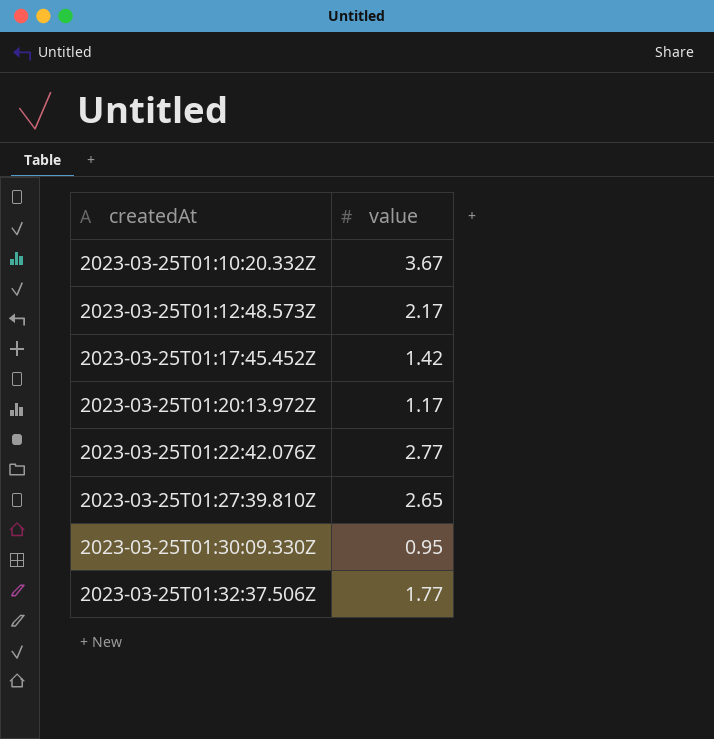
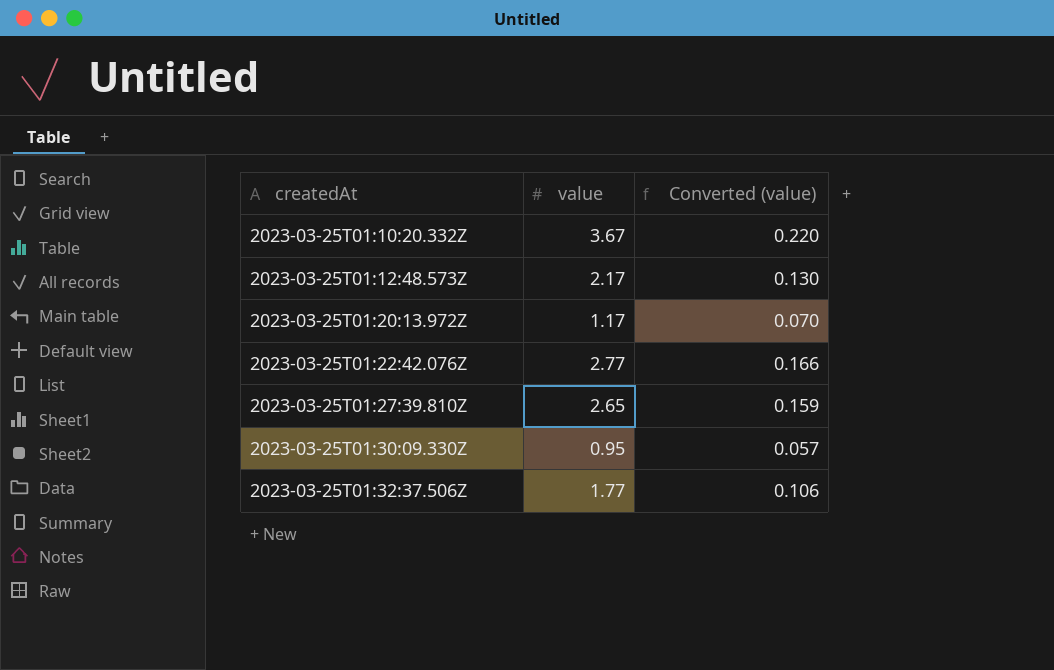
column Converted (value) | formula: none -> [value] * 0.06
row 2023-03-25T01:17:45.452Z: 1.42 -> none

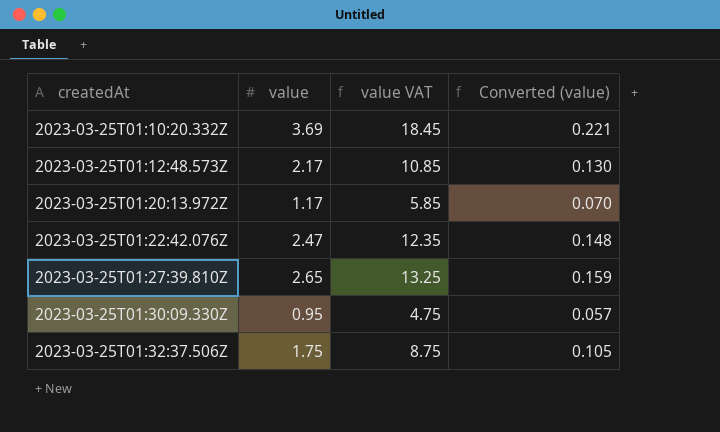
column value VAT | formula: none -> [value] * 5
2023-03-25T01:10:20.332Z | value: 3.67 -> 3.69
2023-03-25T01:10:20.332Z | Converted (value): 0.220 -> 0.221
2023-03-25T01:22:42.076Z | value: 2.77 -> 2.47
2023-03-25T01:22:42.076Z | Converted (value): 0.166 -> 0.148
2023-03-25T01:32:37.506Z | value: 1.77 -> 1.75
2023-03-25T01:32:37.506Z | Converted (value): 0.106 -> 0.105

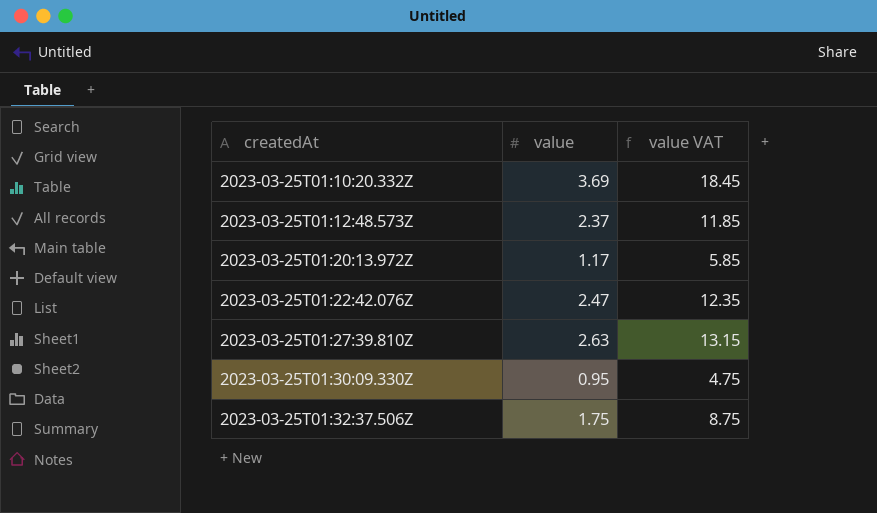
column Converted (value) | formula: [value] * 0.06 -> none
2023-03-25T01:12:48.573Z | value: 2.17 -> 2.37
2023-03-25T01:12:48.573Z | value VAT: 10.85 -> 11.85
2023-03-25T01:27:39.810Z | value: 2.65 -> 2.63
2023-03-25T01:27:39.810Z | value VAT: 13.25 -> 13.15

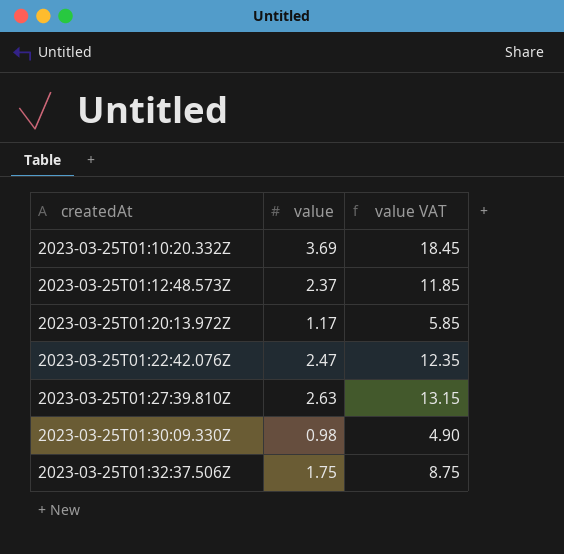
2023-03-25T01:30:09.330Z | value: 0.95 -> 0.98
2023-03-25T01:30:09.330Z | value VAT: 4.75 -> 4.90

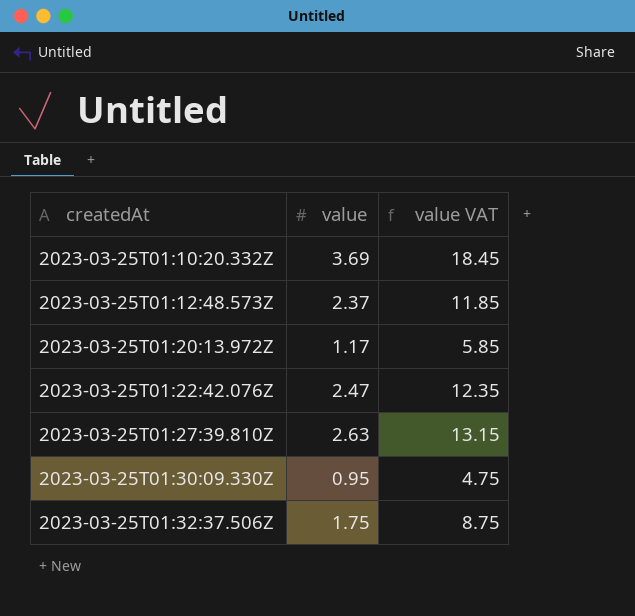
2023-03-25T01:30:09.330Z | value: 0.98 -> 0.95
2023-03-25T01:30:09.330Z | value VAT: 4.90 -> 4.75

